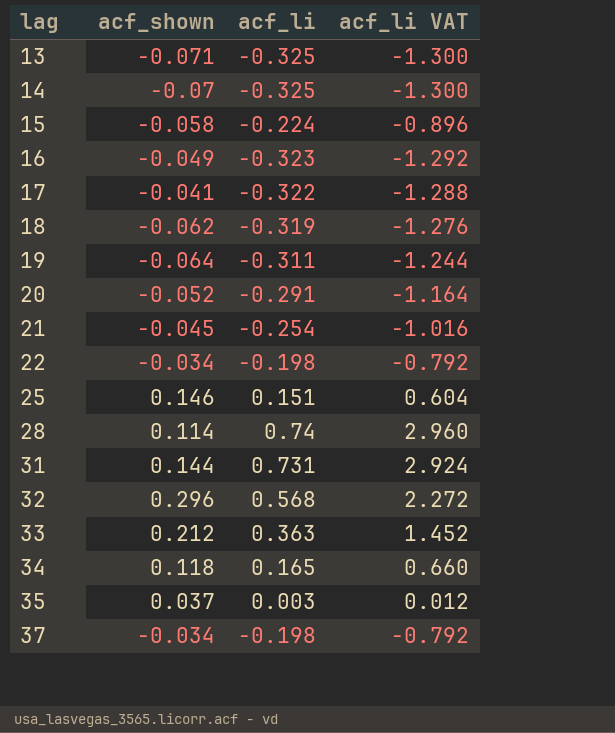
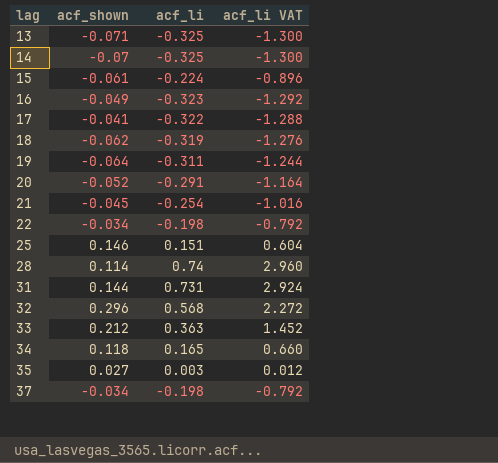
15 | acf_shown: -0.058 -> -0.061
35 | acf_shown: 0.037 -> 0.027

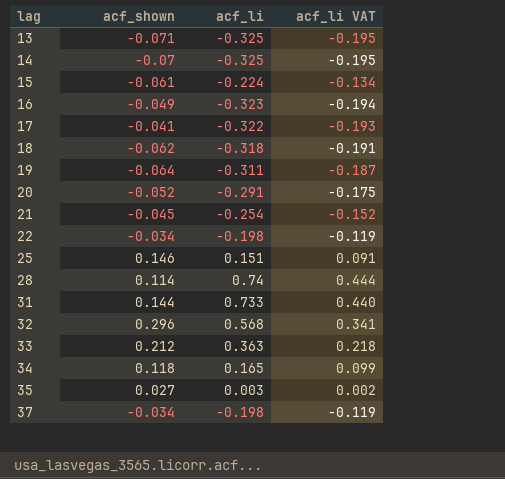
column acf_li VAT | formula: [acf_li] * 4 -> [acf_li] * 0.6
18 | acf_li: -0.319 -> -0.318
31 | acf_li: 0.731 -> 0.733

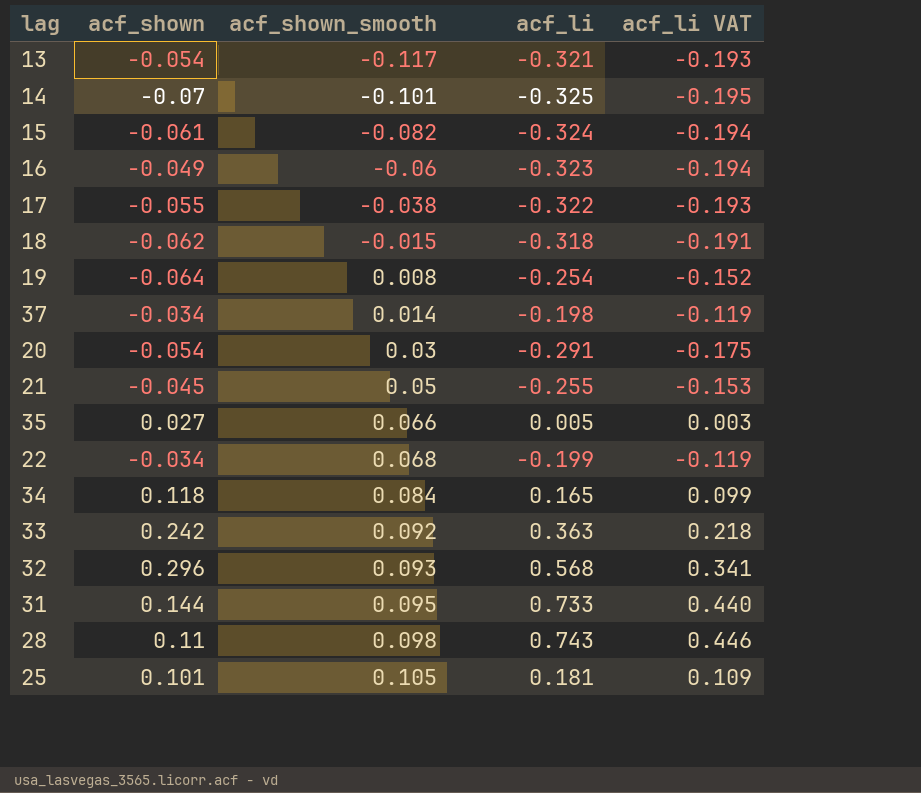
row order: lag ascending -> acf_shown_smooth ascending
column acf_shown_smooth | position: none -> 3
13 | acf_shown: -0.071 -> -0.054
13 | acf_li: -0.325 -> -0.321
13 | acf_li VAT: -0.195 -> -0.193
15 | acf_li: -0.224 -> -0.324
15 | acf_li VAT: -0.134 -> -0.194
17 | acf_shown: -0.041 -> -0.055
19 | acf_li: -0.311 -> -0.254
19 | acf_li VAT: -0.187 -> -0.152
20 | acf_shown: -0.052 -> -0.054
21 | acf_li: -0.254 -> -0.255
21 | acf_li VAT: -0.152 -> -0.153
35 | acf_li: 0.003 -> 0.005
35 | acf_li VAT: 0.002 -> 0.003
22 | acf_li: -0.198 -> -0.199
33 | acf_shown: 0.212 -> 0.242
28 | acf_shown: 0.114 -> 0.11
28 | acf_li: 0.74 -> 0.743
28 | acf_li VAT: 0.444 -> 0.446
25 | acf_shown: 0.146 -> 0.101
25 | acf_li: 0.151 -> 0.181
25 | acf_li VAT: 0.091 -> 0.109

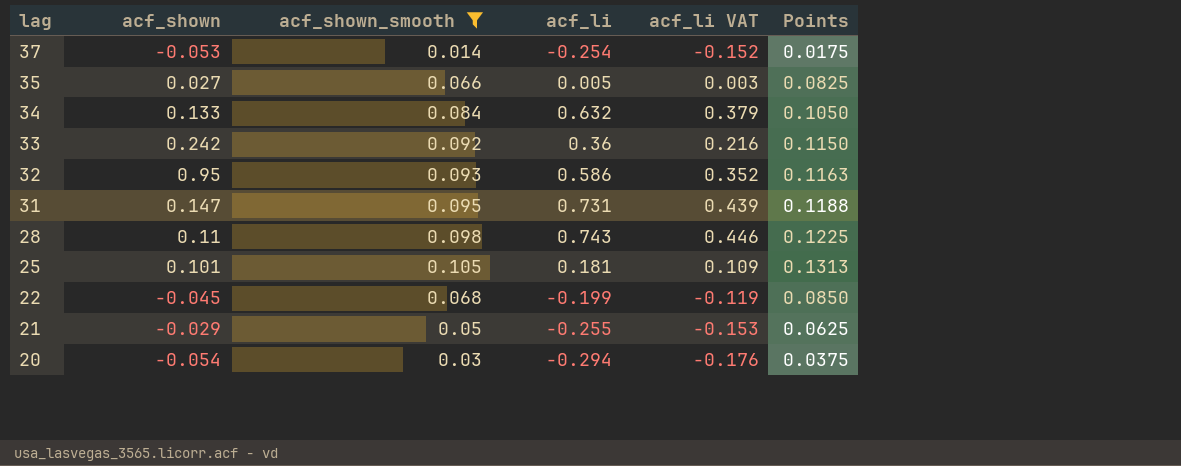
filter: none -> acf_shown_smooth >= 0.014
row order: acf_shown_smooth ascending -> lag descending
column Points | formula: none -> [acf_shown_smooth] * 1.25
37 | acf_shown: -0.034 -> -0.053
37 | acf_li: -0.198 -> -0.254
37 | acf_li VAT: -0.119 -> -0.152
34 | acf_shown: 0.118 -> 0.133
34 | acf_li: 0.165 -> 0.632
34 | acf_li VAT: 0.099 -> 0.379
33 | acf_li: 0.363 -> 0.36
33 | acf_li VAT: 0.218 -> 0.216
32 | acf_shown: 0.296 -> 0.95
32 | acf_li: 0.568 -> 0.586
32 | acf_li VAT: 0.341 -> 0.352
31 | acf_shown: 0.144 -> 0.147
31 | acf_li: 0.733 -> 0.731
31 | acf_li VAT: 0.440 -> 0.439
22 | acf_shown: -0.034 -> -0.045
21 | acf_shown: -0.045 -> -0.029
20 | acf_li: -0.291 -> -0.294
20 | acf_li VAT: -0.175 -> -0.176

